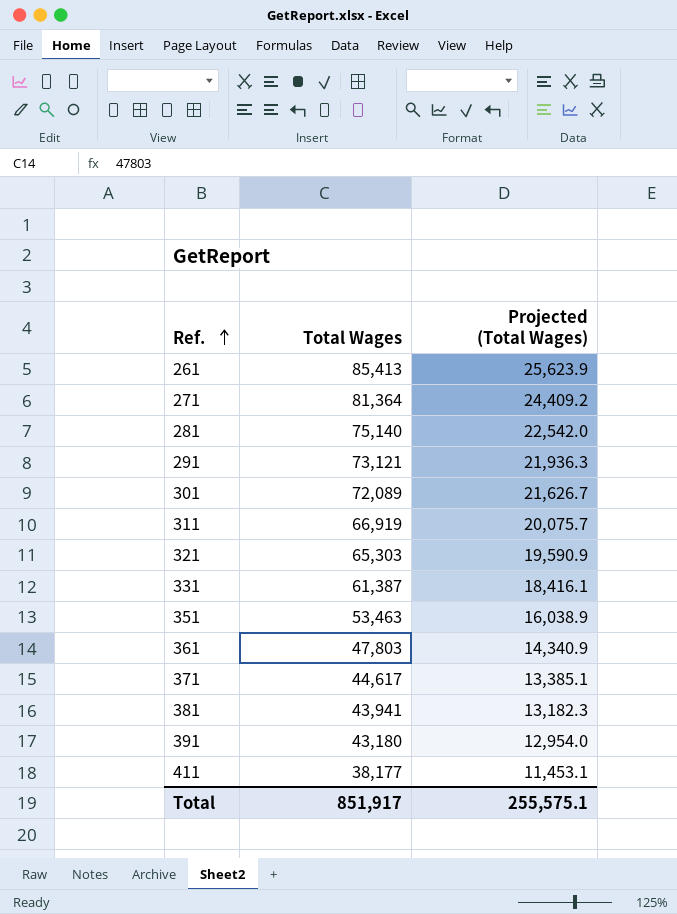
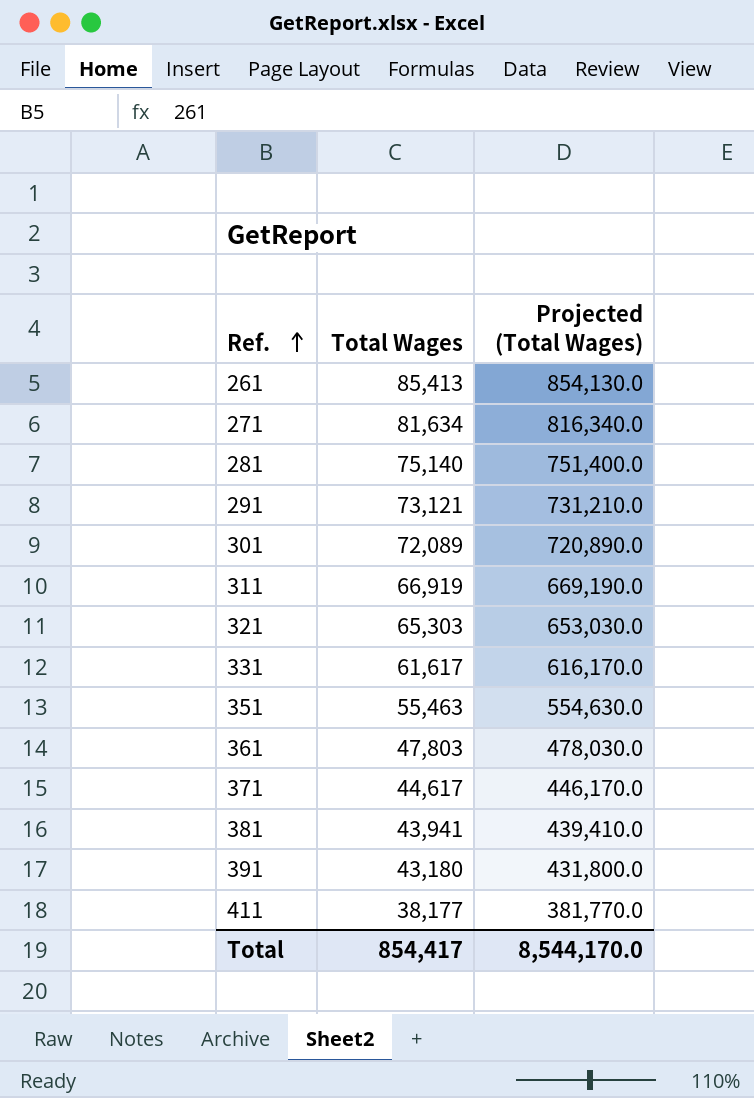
column Projected (Total Wages) | formula: [Total Wages] * 0.3 -> [Total Wages] * 10
271 | Total Wages: 81,364 -> 81,634
331 | Total Wages: 61,387 -> 61,617
351 | Total Wages: 53,463 -> 55,463
Total | Total Wages: 851,917 -> 854,417
Total | Projected (Total Wages): 255,575.1 -> 8,544,170.0

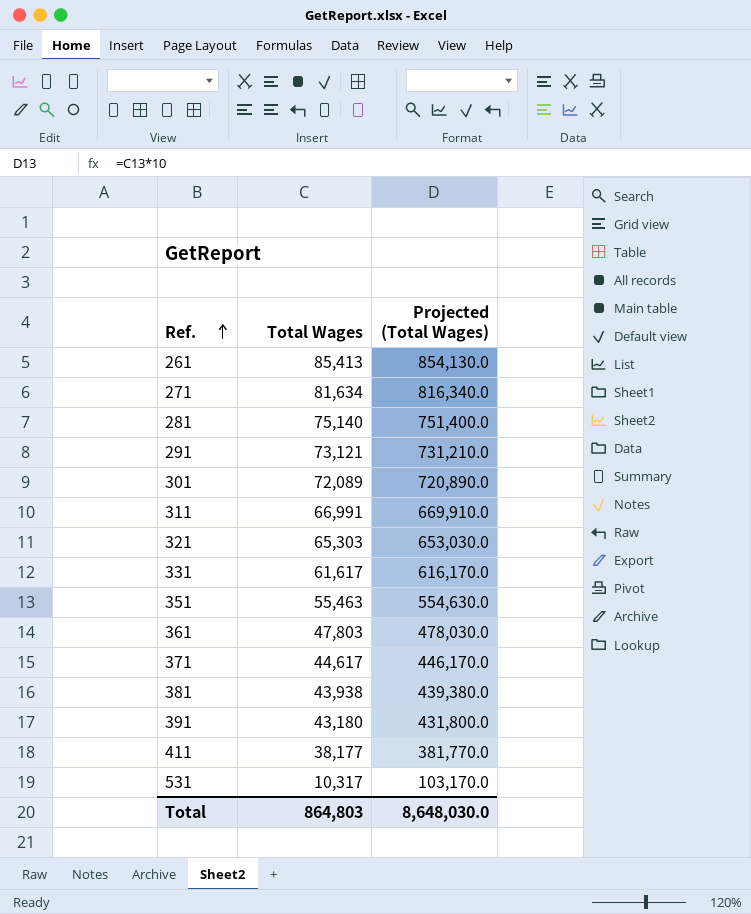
311 | Total Wages: 66,919 -> 66,991
311 | Projected (Total Wages): 669,190.0 -> 669,910.0
381 | Total Wages: 43,941 -> 43,938
381 | Projected (Total Wages): 439,410.0 -> 439,380.0
row 531: none -> 10,317 | 103,170.0
Total | Total Wages: 854,417 -> 864,803
Total | Projected (Total Wages): 8,544,170.0 -> 8,648,030.0

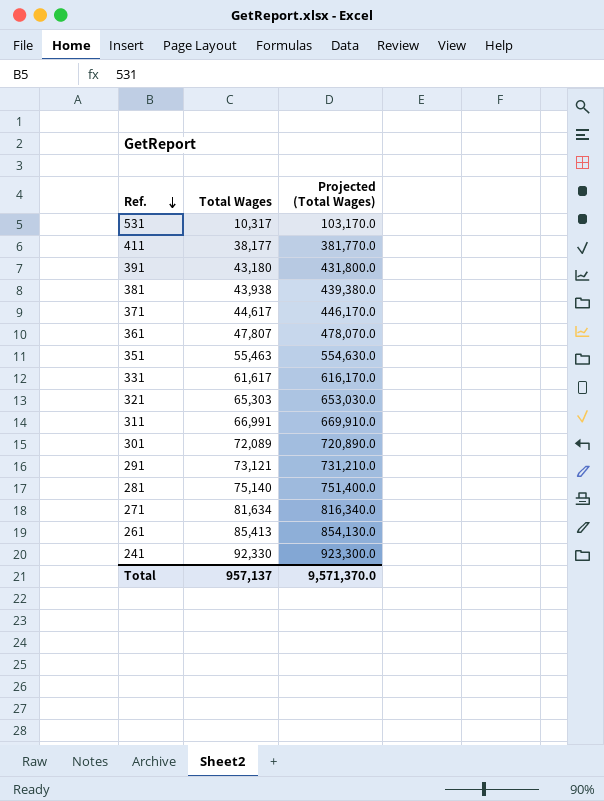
row order: Ref. ascending -> Ref. descending
361 | Total Wages: 47,803 -> 47,807
361 | Projected (Total Wages): 478,030.0 -> 478,070.0
row 241: none -> 92,330 | 923,300.0
Total | Total Wages: 864,803 -> 957,137
Total | Projected (Total Wages): 8,648,030.0 -> 9,571,370.0

